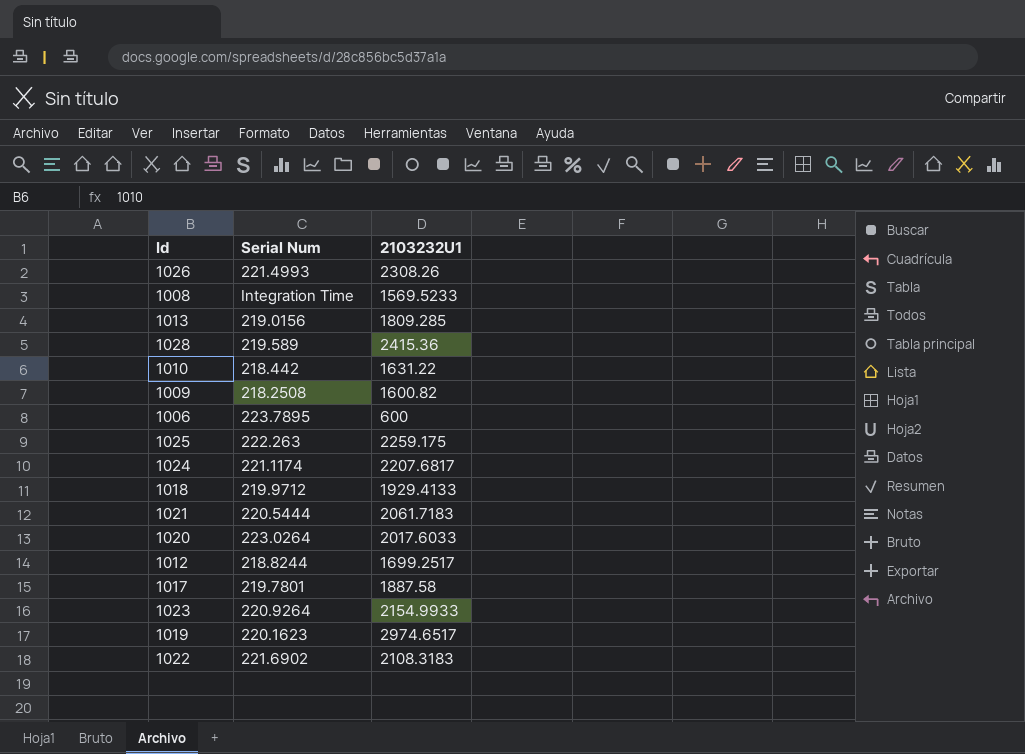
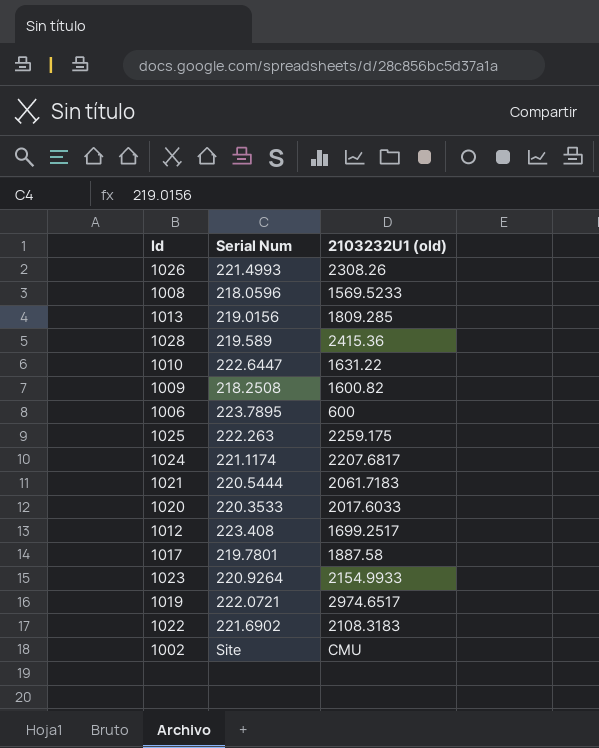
column name: 2103232U1 -> 2103232U1 (old)
row 1018: 219.9712 | 1929.4133 -> none
1008 | Serial Num: Integration Time -> 218.0596
1010 | Serial Num: 218.442 -> 222.6447
1020 | Serial Num: 223.0264 -> 220.3533
1012 | Serial Num: 218.8244 -> 223.408
1019 | Serial Num: 220.1623 -> 222.0721
row 1002: none -> Site | CMU

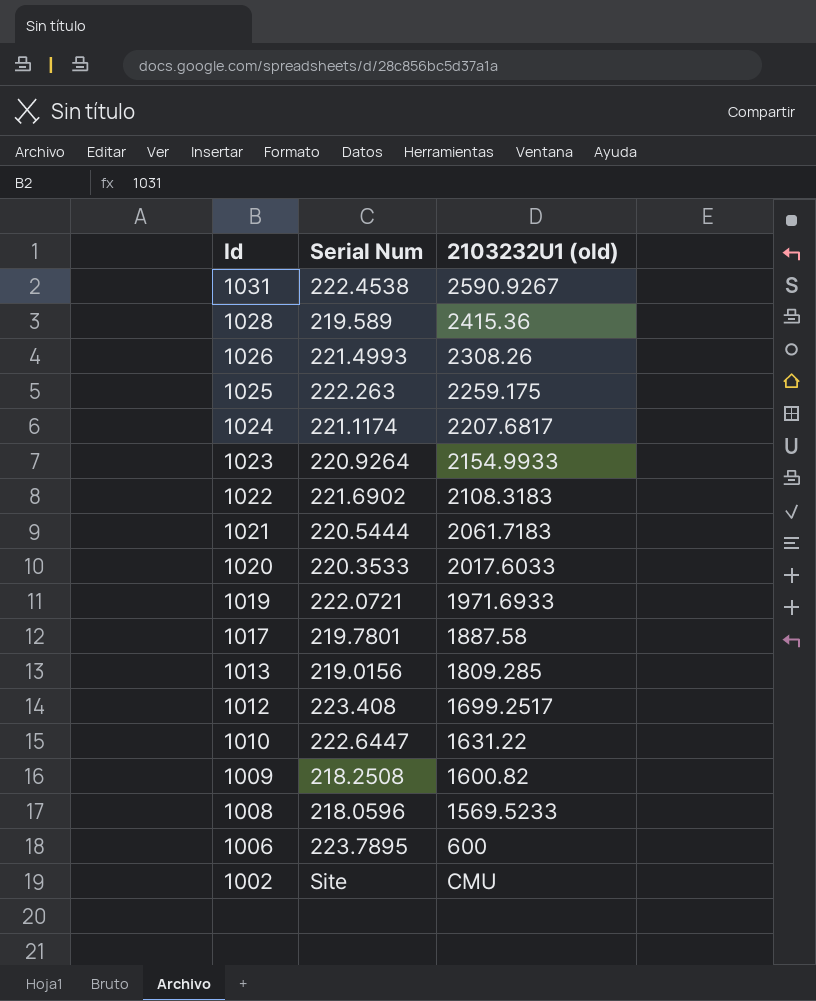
row order: none -> Id descending
row 1031: none -> 222.4538 | 2590.9267
1019 | 2103232U1 (old): 2974.6517 -> 1971.6933

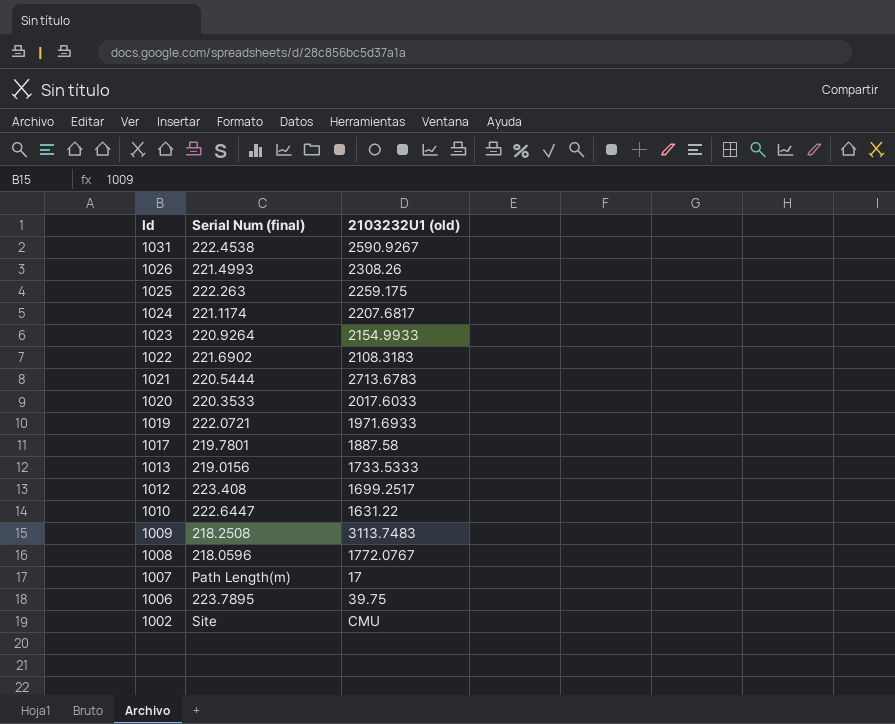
column name: Serial Num -> Serial Num (final)
row 1028: 219.589 | 2415.36 -> none
1021 | 2103232U1 (old): 2061.7183 -> 2713.6783
1013 | 2103232U1 (old): 1809.285 -> 1733.5333
1009 | 2103232U1 (old): 1600.82 -> 3113.7483
1008 | 2103232U1 (old): 1569.5233 -> 1772.0767
row 1007: none -> Path Length(m) | 17
1006 | 2103232U1 (old): 600 -> 39.75

